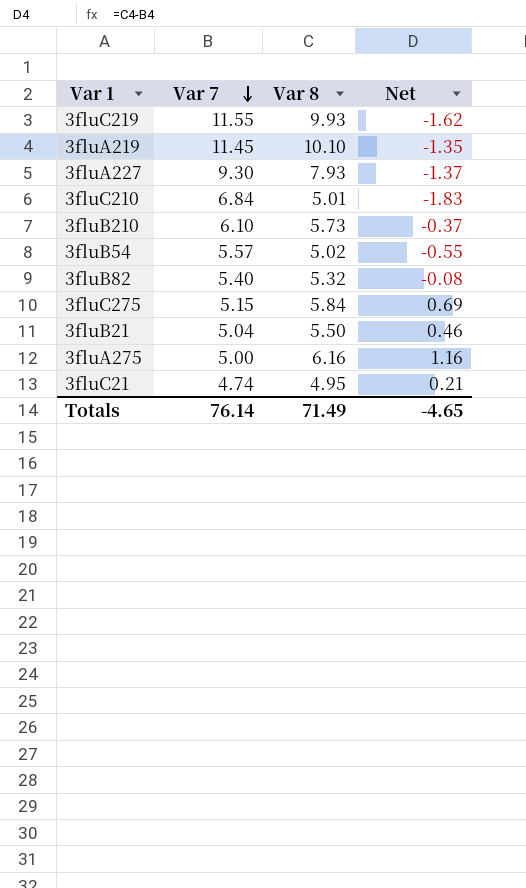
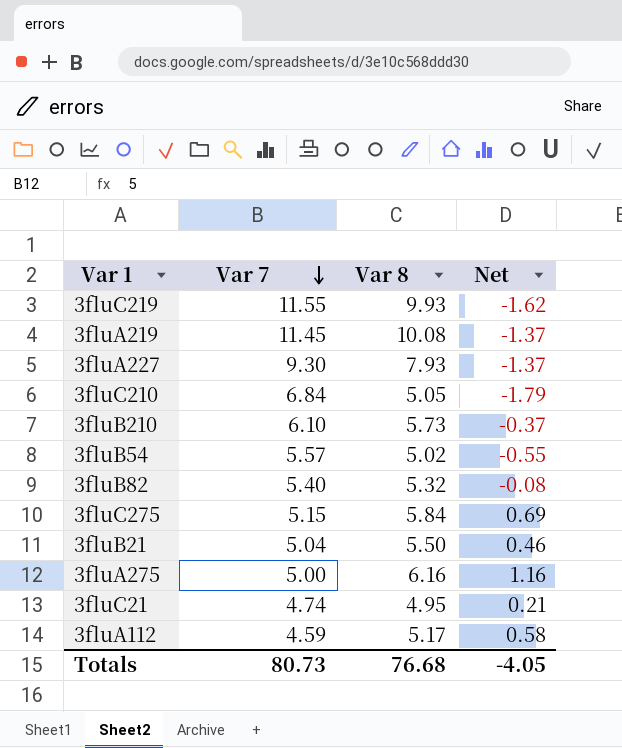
3fluA219 | Var 8: 10.10 -> 10.08
3fluA219 | Net: -1.35 -> -1.37
3fluC210 | Var 8: 5.01 -> 5.05
3fluC210 | Net: -1.83 -> -1.79
row 3fluA112: none -> 4.59 | 5.17 | 0.58
Totals | Var 7: 76.14 -> 80.73
Totals | Var 8: 71.49 -> 76.68
Totals | Net: -4.65 -> -4.05

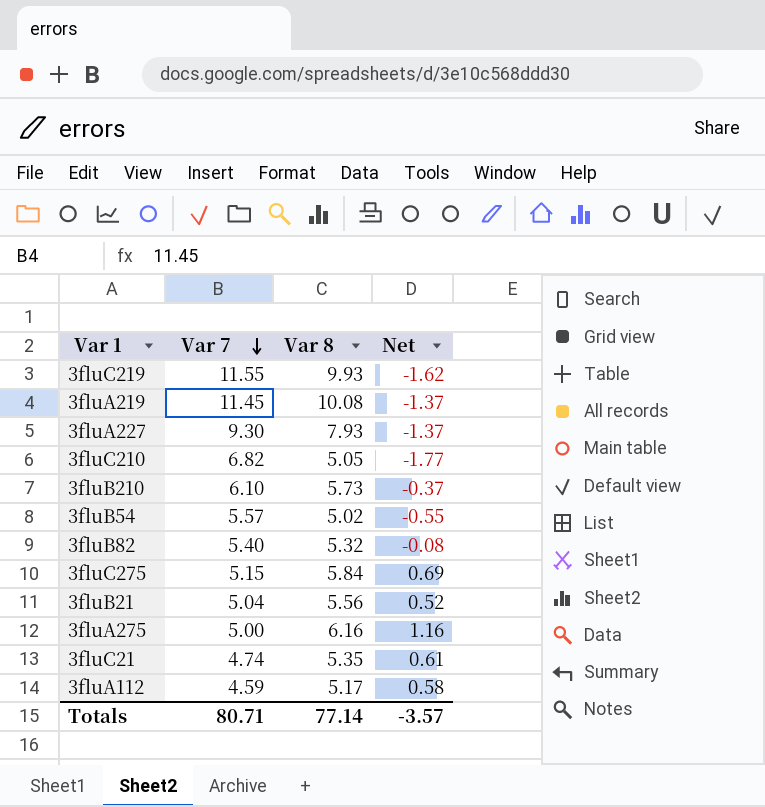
3fluC210 | Var 7: 6.84 -> 6.82
3fluC210 | Net: -1.79 -> -1.77
3fluB21 | Var 8: 5.50 -> 5.56
3fluB21 | Net: 0.46 -> 0.52
3fluC21 | Var 8: 4.95 -> 5.35
3fluC21 | Net: 0.21 -> 0.61
Totals | Var 7: 80.73 -> 80.71
Totals | Var 8: 76.68 -> 77.14
Totals | Net: -4.05 -> -3.57

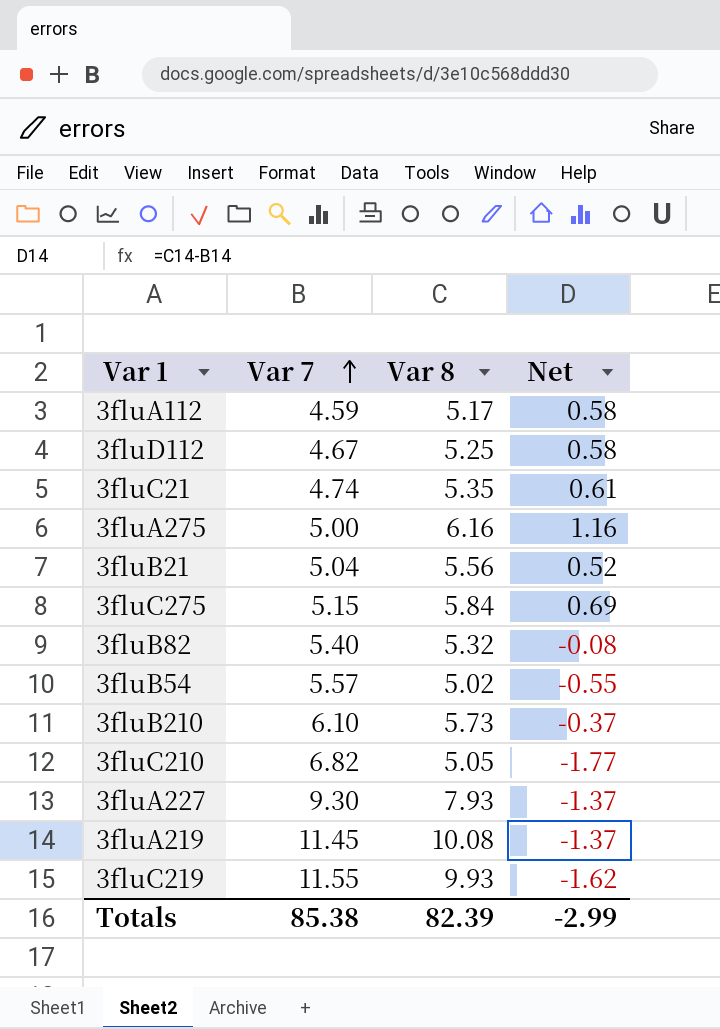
row order: Var 7 descending -> Var 7 ascending
row 3fluD112: none -> 4.67 | 5.25 | 0.58
Totals | Var 7: 80.71 -> 85.38
Totals | Var 8: 77.14 -> 82.39
Totals | Net: -3.57 -> -2.99

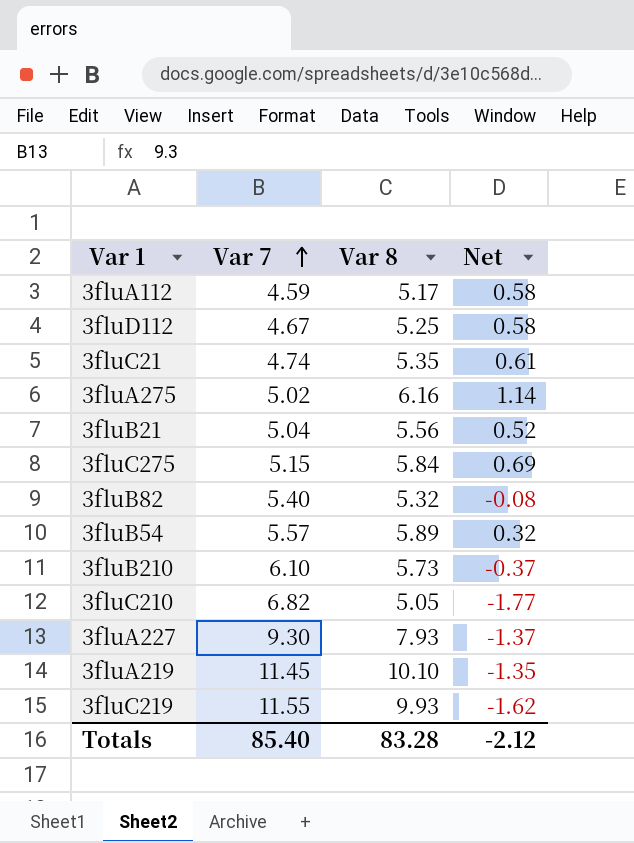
3fluA275 | Var 7: 5.00 -> 5.02
3fluA275 | Net: 1.16 -> 1.14
3fluB54 | Var 8: 5.02 -> 5.89
3fluB54 | Net: -0.55 -> 0.32
3fluA219 | Var 8: 10.08 -> 10.10
3fluA219 | Net: -1.37 -> -1.35
Totals | Var 7: 85.38 -> 85.40
Totals | Var 8: 82.39 -> 83.28
Totals | Net: -2.99 -> -2.12

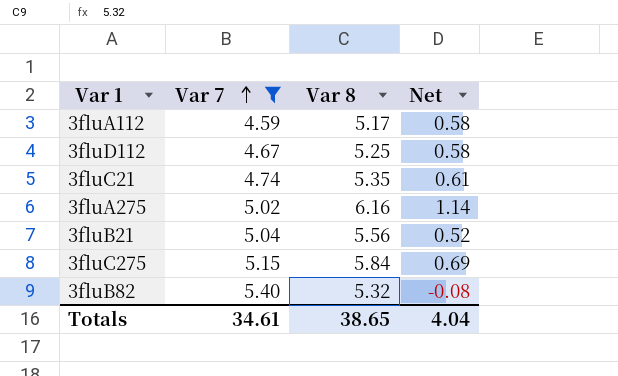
filter: none -> Var 7 <= 5.40
Totals | Var 7: 85.40 -> 34.61
Totals | Var 8: 83.28 -> 38.65
Totals | Net: -2.12 -> 4.04

